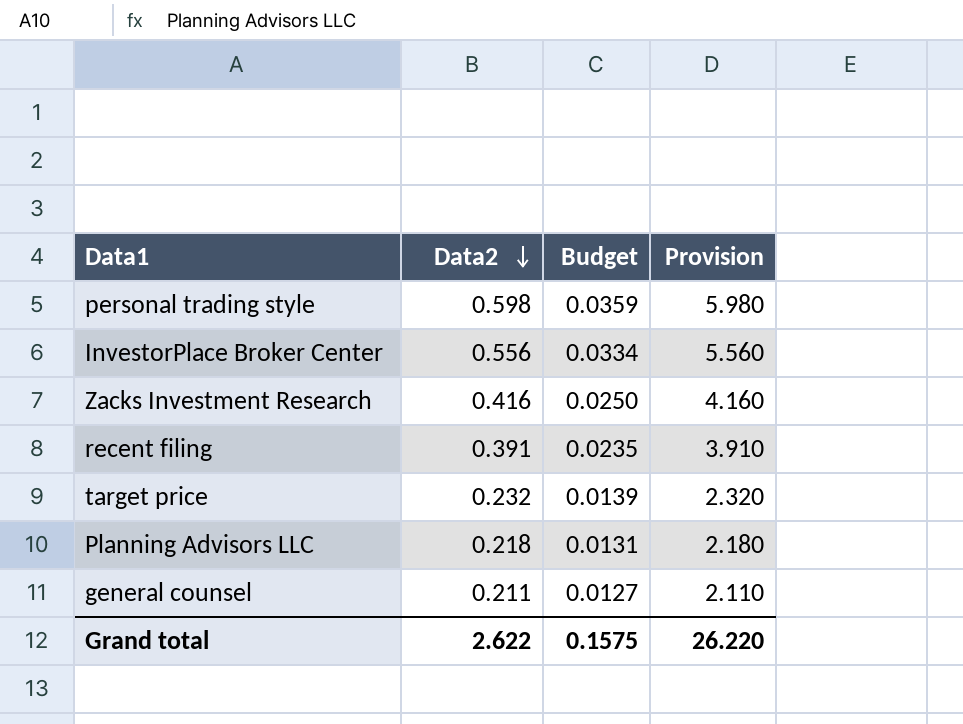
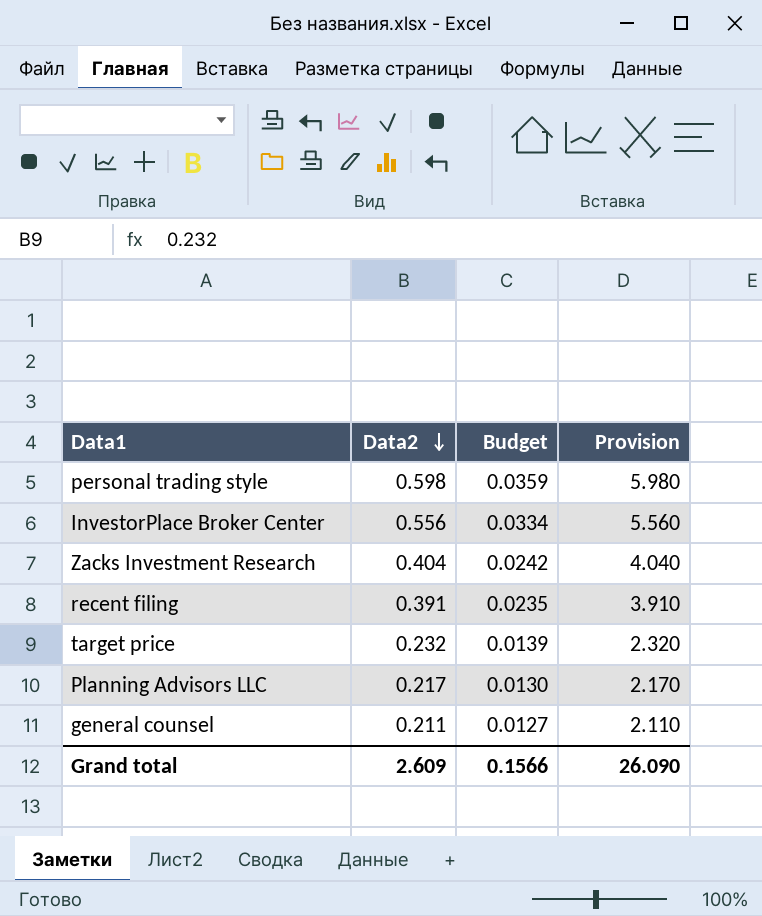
Zacks Investment Research | Data2: 0.416 -> 0.404
Zacks Investment Research | Budget: 0.0250 -> 0.0242
Zacks Investment Research | Provision: 4.160 -> 4.040
Planning Advisors LLC | Data2: 0.218 -> 0.217
Planning Advisors LLC | Budget: 0.0131 -> 0.0130
Planning Advisors LLC | Provision: 2.180 -> 2.170
Grand total | Data2: 2.622 -> 2.609
Grand total | Budget: 0.1575 -> 0.1566
Grand total | Provision: 26.220 -> 26.090

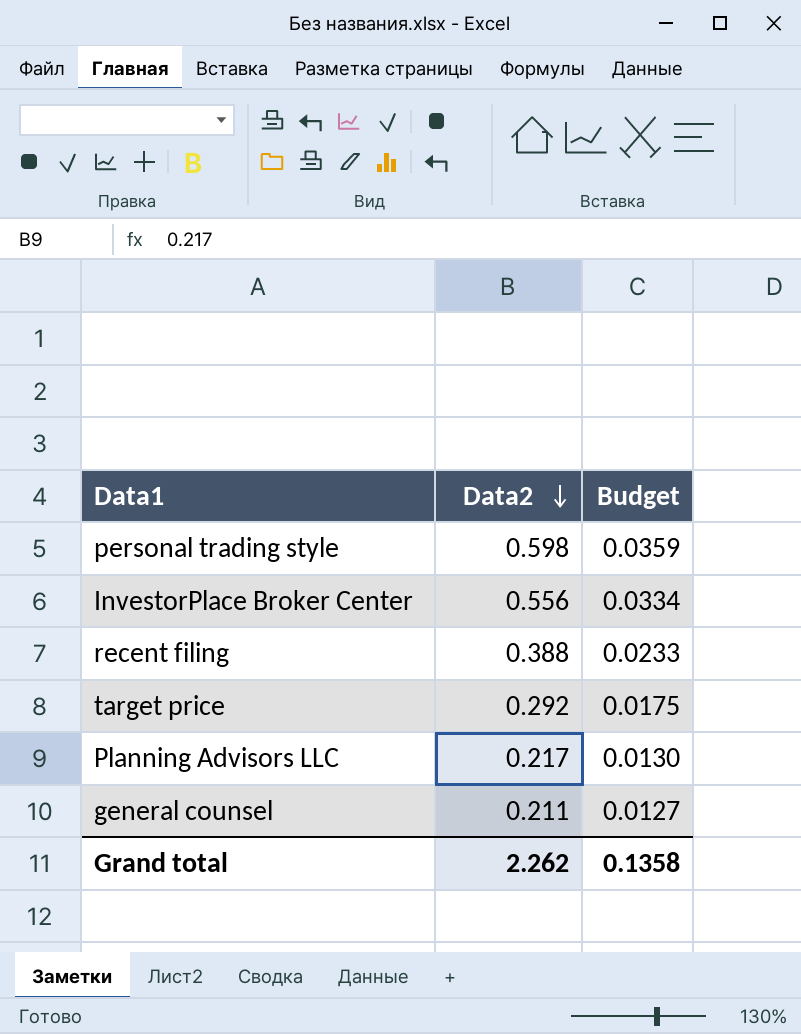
column Provision | formula: [Data2] * 10 -> none
row Zacks Investment Research: 0.404 | 0.0242 | 4.040 -> none
recent filing | Data2: 0.391 -> 0.388
recent filing | Budget: 0.0235 -> 0.0233
target price | Data2: 0.232 -> 0.292
target price | Budget: 0.0139 -> 0.0175
Grand total | Data2: 2.609 -> 2.262
Grand total | Budget: 0.1566 -> 0.1358

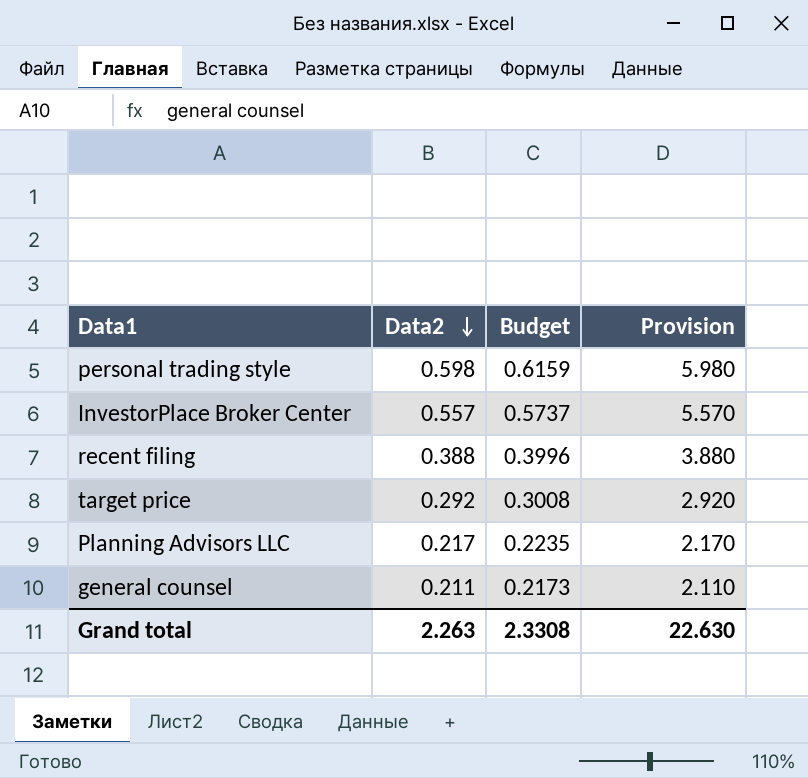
column Budget | formula: [Data2] * 0.06 -> [Data2] * 1.03
column Provision | formula: none -> [Data2] * 10
InvestorPlace Broker Center | Data2: 0.556 -> 0.557
Grand total | Data2: 2.262 -> 2.263
Grand total | Budget: 0.1358 -> 2.3308

